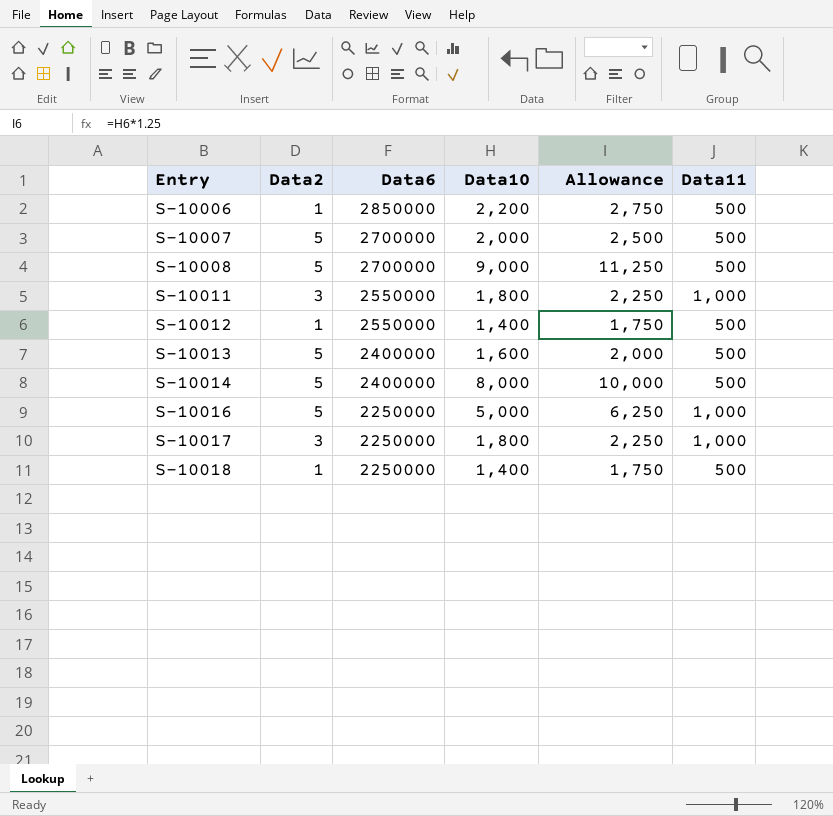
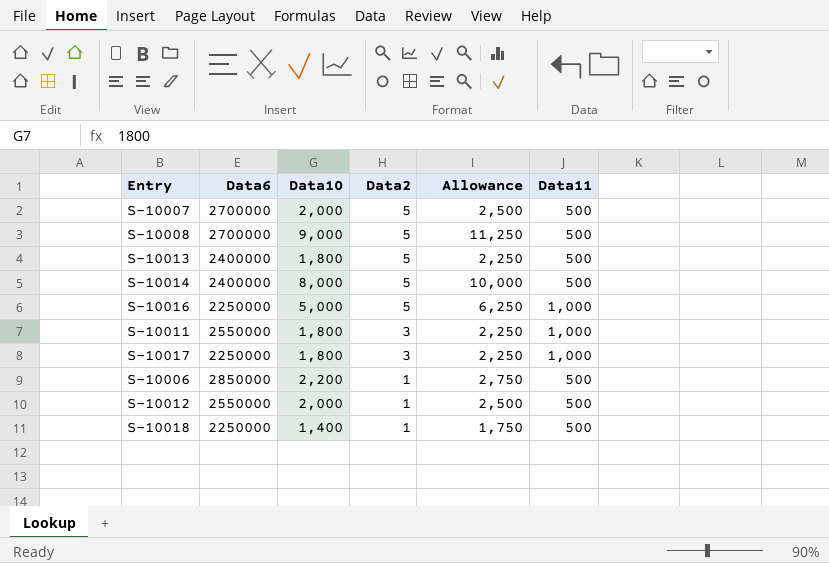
row order: Entry ascending -> Data2 descending
column Data2 | position: 2 -> 4
S-10013 | Data10: 1,600 -> 1,800
S-10013 | Allowance: 2,000 -> 2,250
S-10012 | Data10: 1,400 -> 2,000
S-10012 | Allowance: 1,750 -> 2,500

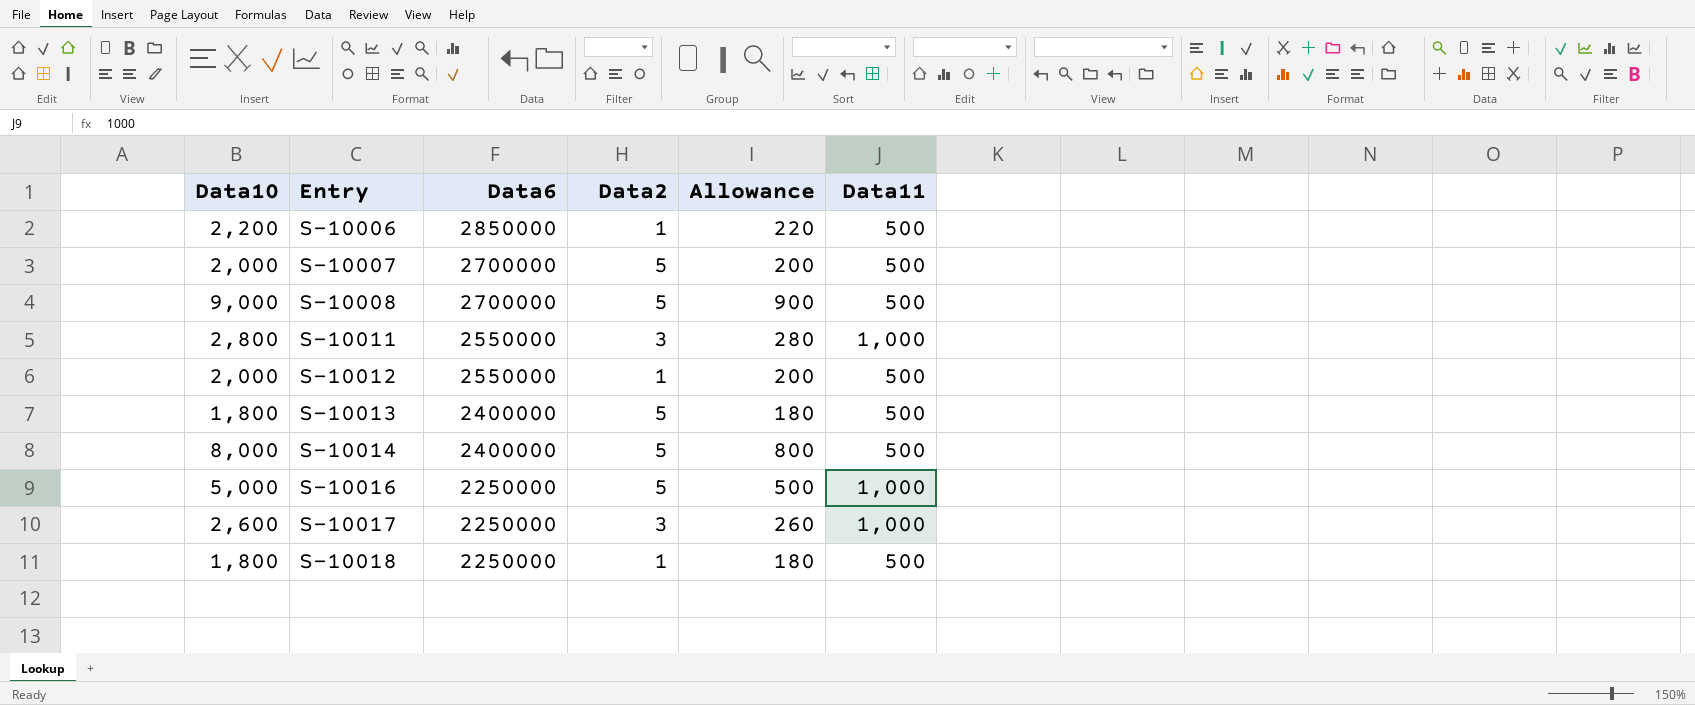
row order: Data2 descending -> Entry ascending
column Data10 | position: 3 -> 1
column Allowance | formula: [Data10] * 1.25 -> [Data10] * 0.1
S-10011 | Data10: 1,800 -> 2,800
S-10017 | Data10: 1,800 -> 2,600
S-10018 | Data10: 1,400 -> 1,800

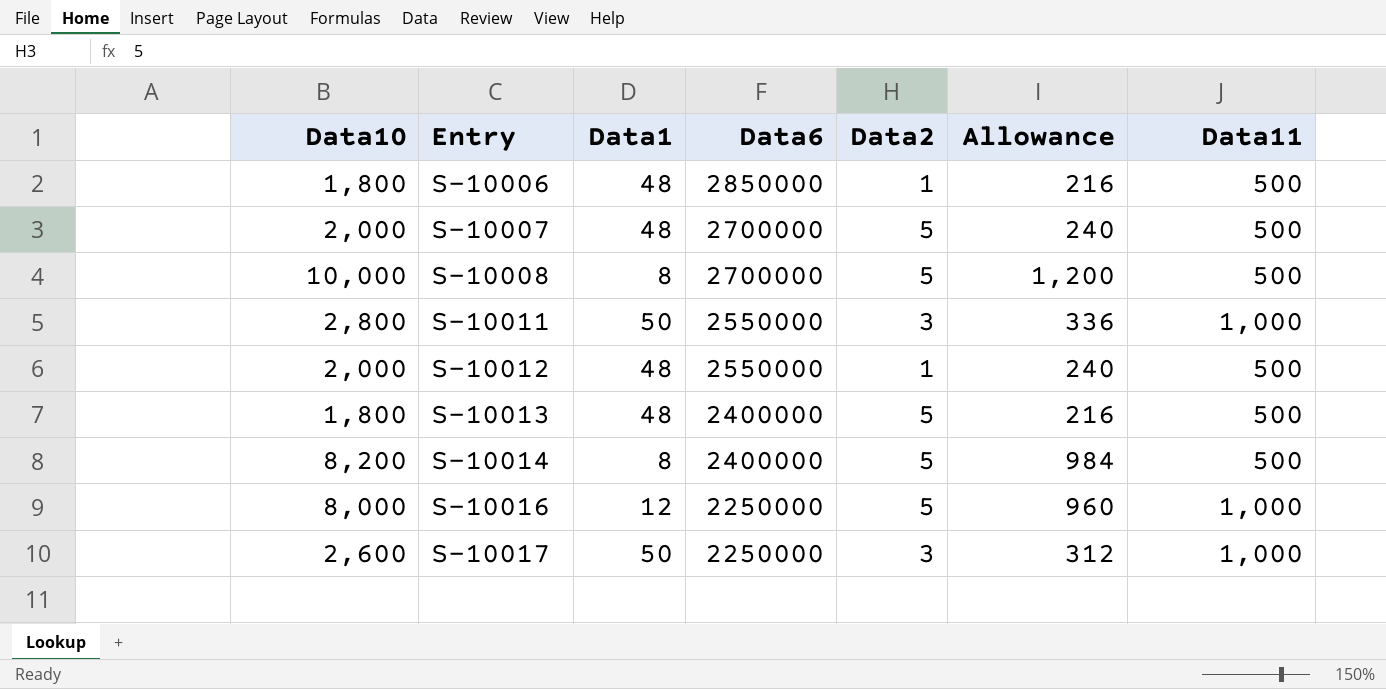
column Data1 | position: none -> 3
column Allowance | formula: [Data10] * 0.1 -> [Data10] * 0.12
row S-10018: 1,800 | 2250000 | 1 | 180 | 500 -> none
S-10006 | Data10: 2,200 -> 1,800
S-10008 | Data10: 9,000 -> 10,000
S-10014 | Data10: 8,000 -> 8,200
S-10016 | Data10: 5,000 -> 8,000

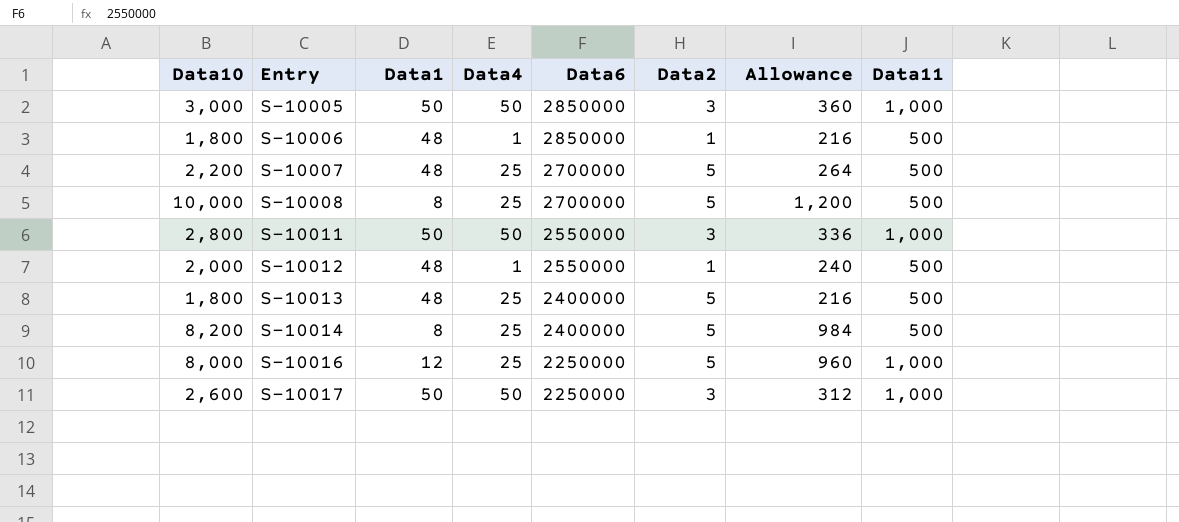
column Data4 | position: none -> 4
row S-10005: none -> 3,000 | 50 | 50 | 2850000 | 3 | 360 | 1,000
S-10007 | Data10: 2,000 -> 2,200
S-10007 | Allowance: 240 -> 264

